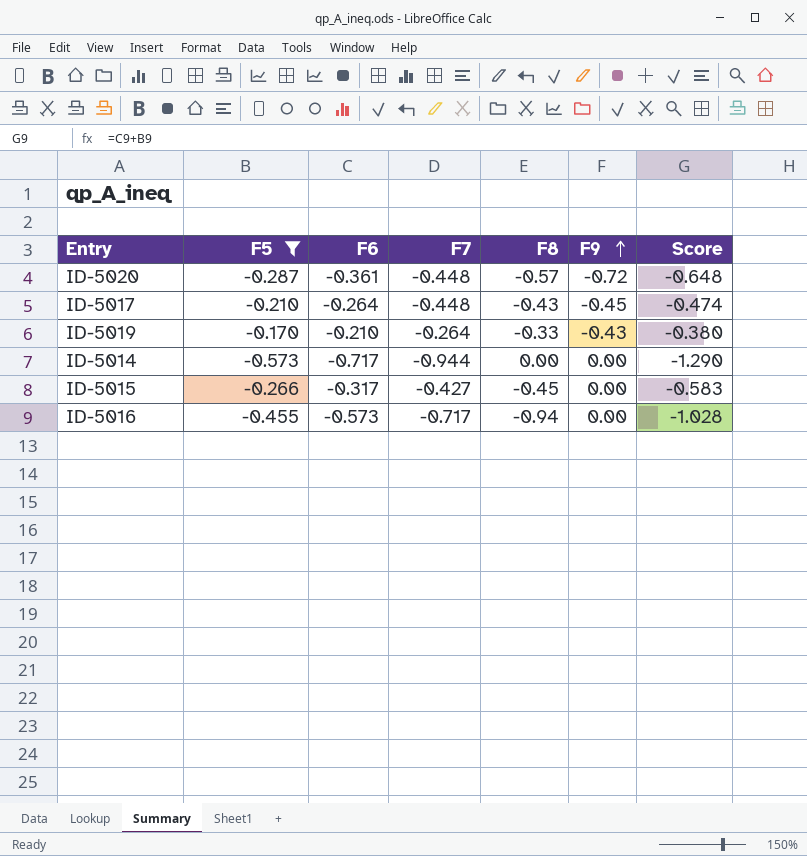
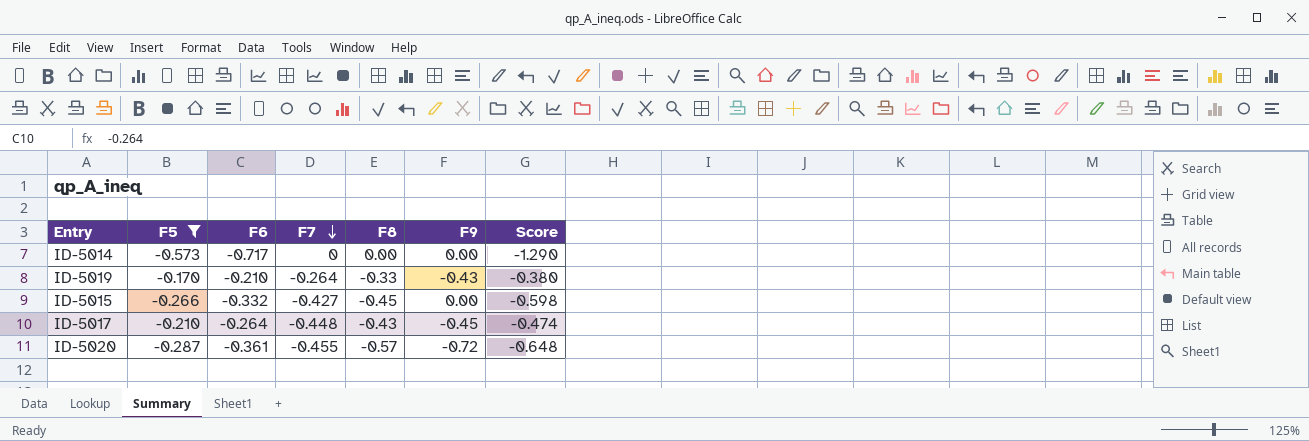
row order: F9 ascending -> F7 descending
row ID-5016: -0.455 | -0.573 | -0.717 | -0.94 | 0.00 | -1.028 -> none
ID-5014 | F7: -0.944 -> 0
ID-5015 | F6: -0.317 -> -0.332
ID-5015 | Score: -0.583 -> -0.598
ID-5020 | F7: -0.448 -> -0.455

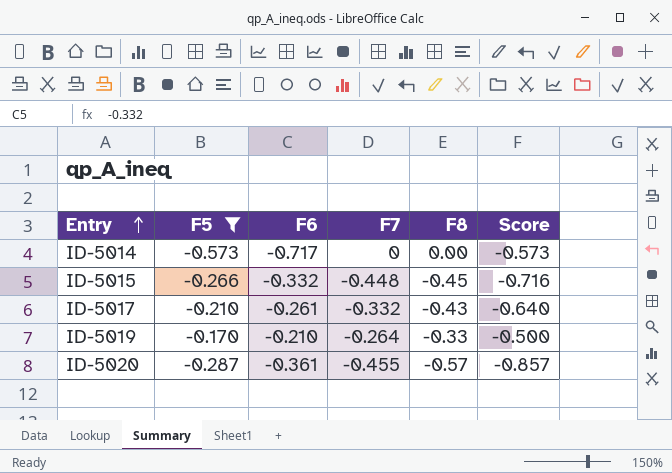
row order: F7 descending -> Entry ascending
column F9 | position: 6 -> none
column Score | formula: [F5] + [F6] -> [F5] + [F8]
ID-5015 | F7: -0.427 -> -0.448
ID-5017 | F6: -0.264 -> -0.261
ID-5017 | F7: -0.448 -> -0.332

